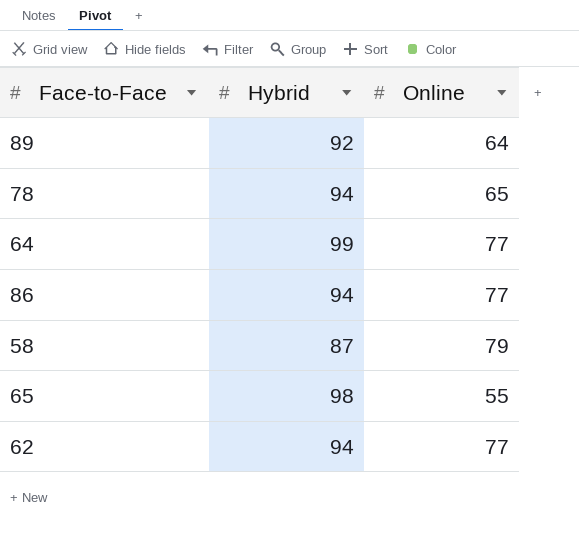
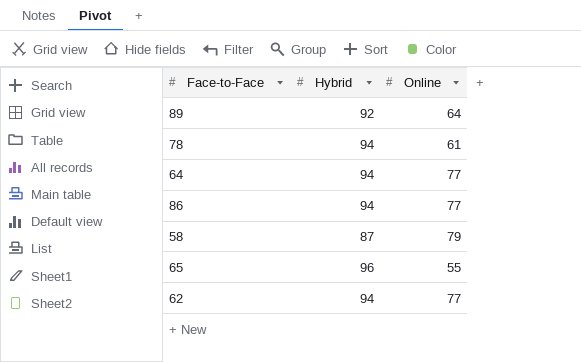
78 | Online: 65 -> 61
64 | Hybrid: 99 -> 94
65 | Hybrid: 98 -> 96

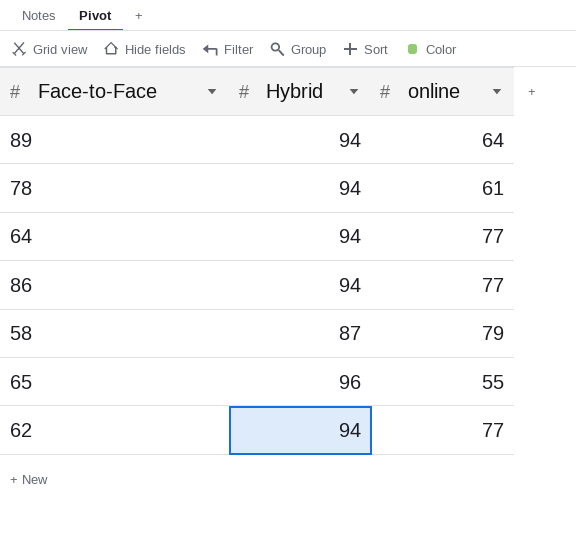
column name: Online -> online
89 | Hybrid: 92 -> 94

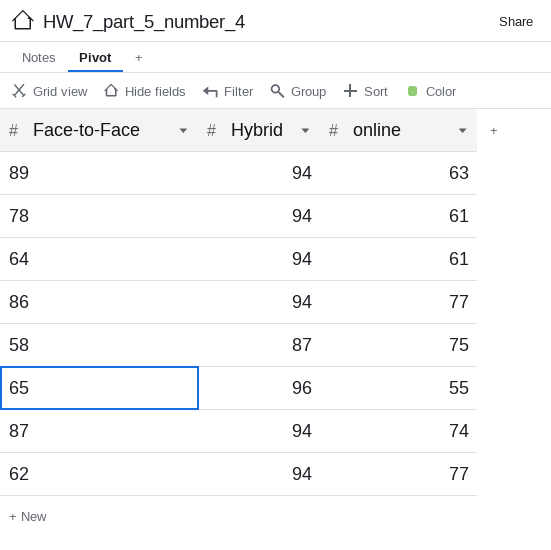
89 | online: 64 -> 63
64 | online: 77 -> 61
58 | online: 79 -> 75
row 87: none -> 94 | 74

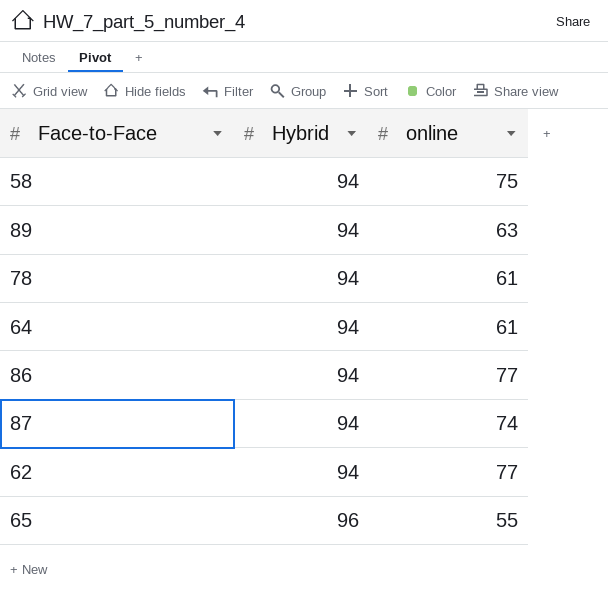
row order: none -> Hybrid ascending
58 | Hybrid: 87 -> 94

